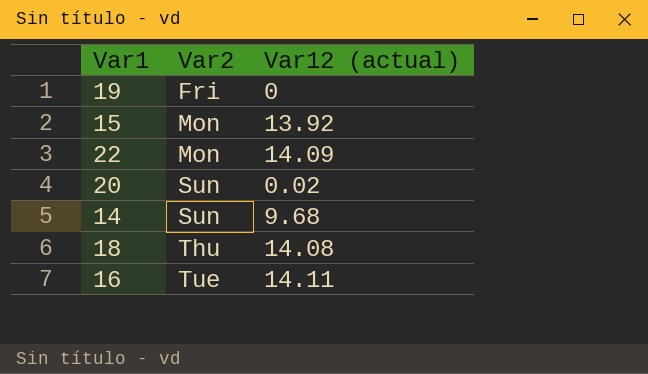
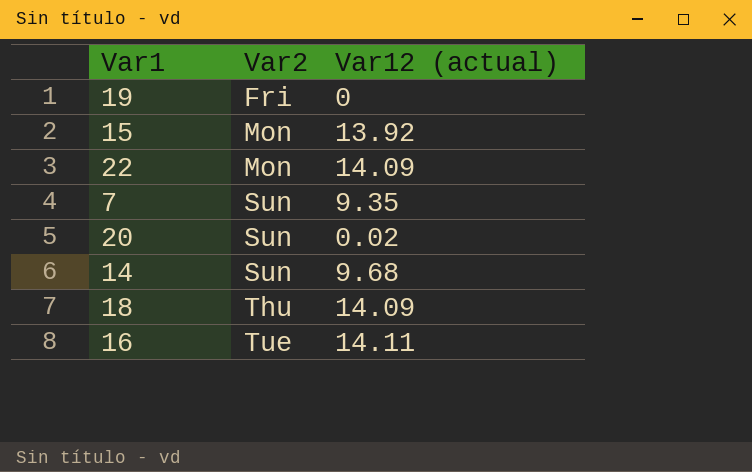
row 7: none -> Sun | 9.35
18 | Var12 (actual): 14.08 -> 14.09

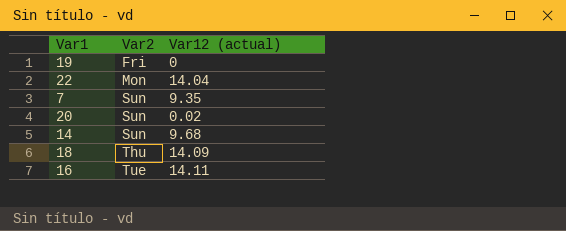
row 15: Mon | 13.92 -> none
22 | Var12 (actual): 14.09 -> 14.04

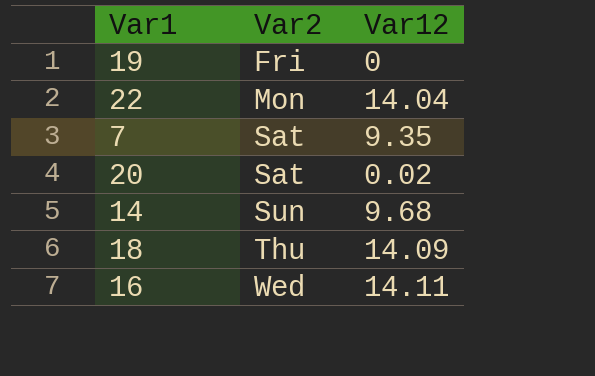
column name: Var12 (actual) -> Var12
7 | Var2: Sun -> Sat
20 | Var2: Sun -> Sat
16 | Var2: Tue -> Wed

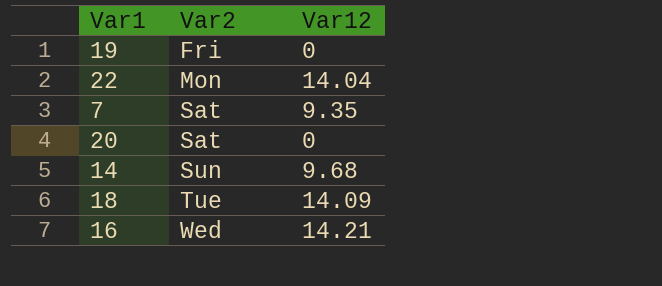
20 | Var12: 0.02 -> 0
18 | Var2: Thu -> Tue
16 | Var12: 14.11 -> 14.21

